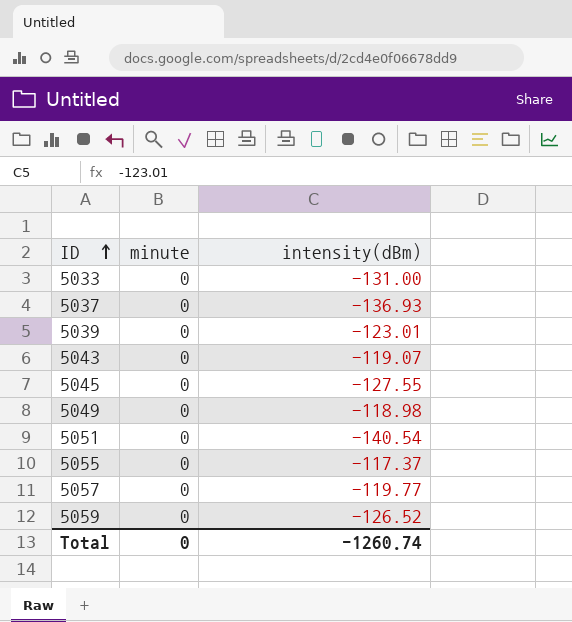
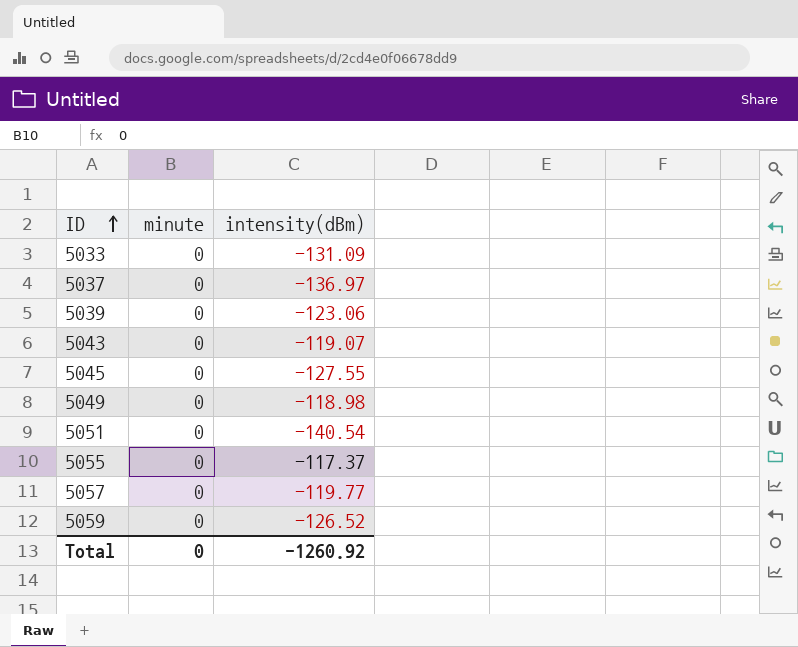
5033 | intensity(dBm): -131.00 -> -131.09
5037 | intensity(dBm): -136.93 -> -136.97
5039 | intensity(dBm): -123.01 -> -123.06
Total | intensity(dBm): -1260.74 -> -1260.92

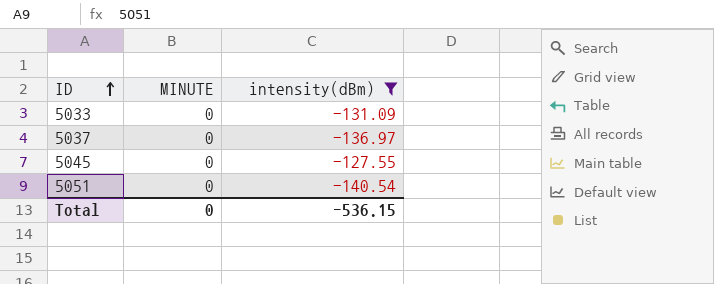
filter: none -> intensity(dBm) <= -127.55
column name: minute -> MINUTE
Total | intensity(dBm): -1260.92 -> -536.15

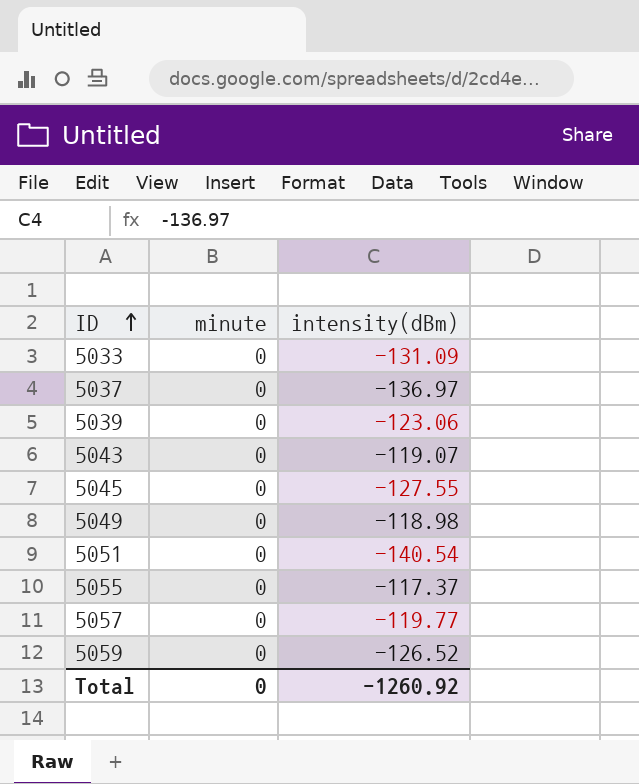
filter: intensity(dBm) <= -127.55 -> none
column name: MINUTE -> minute
Total | intensity(dBm): -536.15 -> -1260.92

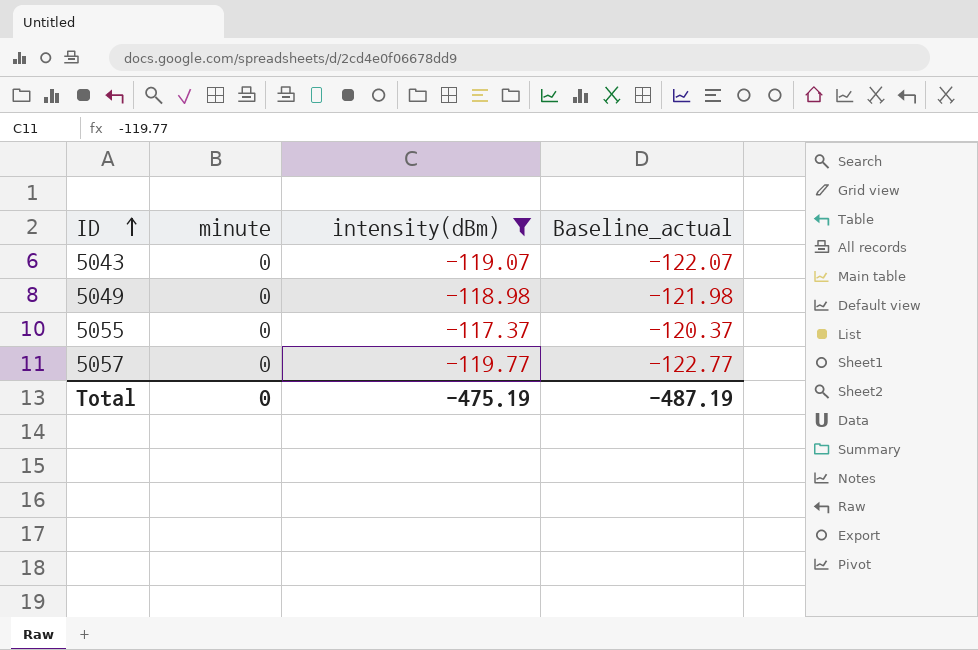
filter: none -> intensity(dBm) >= -119.77
column Baseline_actual | formula: none -> [intensity(dBm)] - 3
Total | intensity(dBm): -1260.92 -> -475.19

